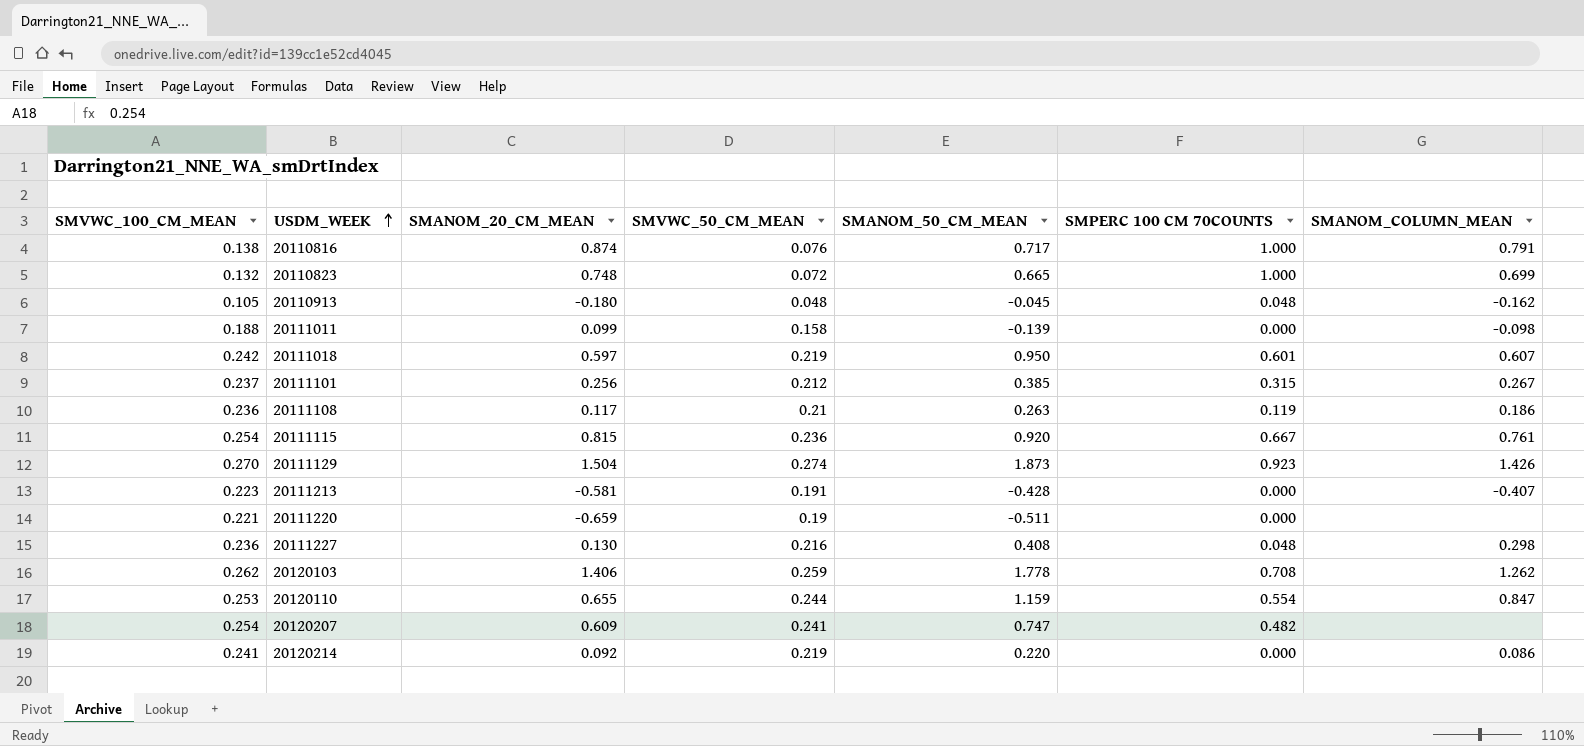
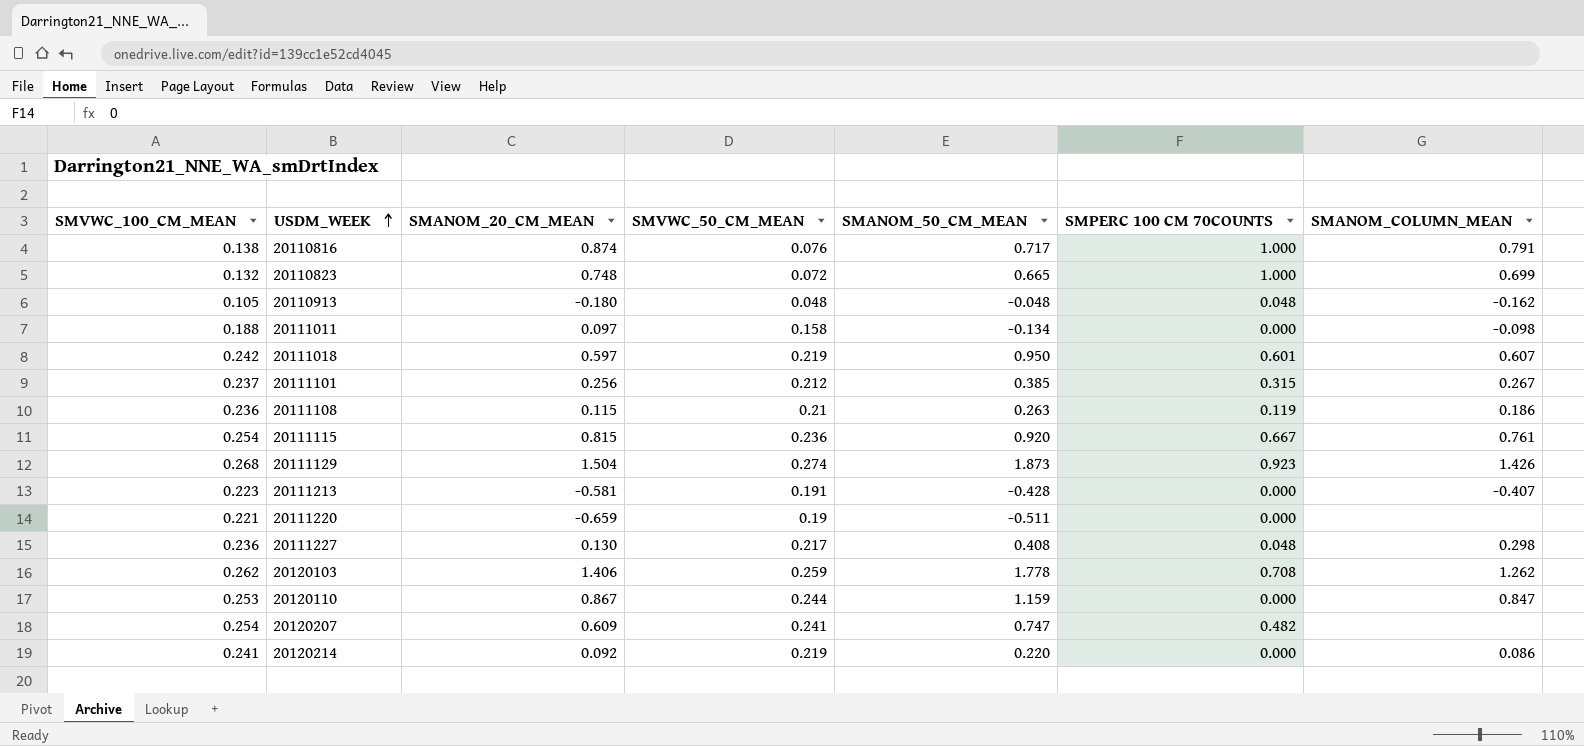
20110913 | SMANOM_50_CM_MEAN: -0.045 -> -0.048
20111011 | SMANOM_20_CM_MEAN: 0.099 -> 0.097
20111011 | SMANOM_50_CM_MEAN: -0.139 -> -0.134
20111108 | SMANOM_20_CM_MEAN: 0.117 -> 0.115
20111129 | SMVWC_100_CM_MEAN: 0.270 -> 0.268
20111227 | SMVWC_50_CM_MEAN: 0.216 -> 0.217
20120110 | SMANOM_20_CM_MEAN: 0.655 -> 0.867
20120110 | SMPERC 100 CM 70COUNTS: 0.554 -> 0.000

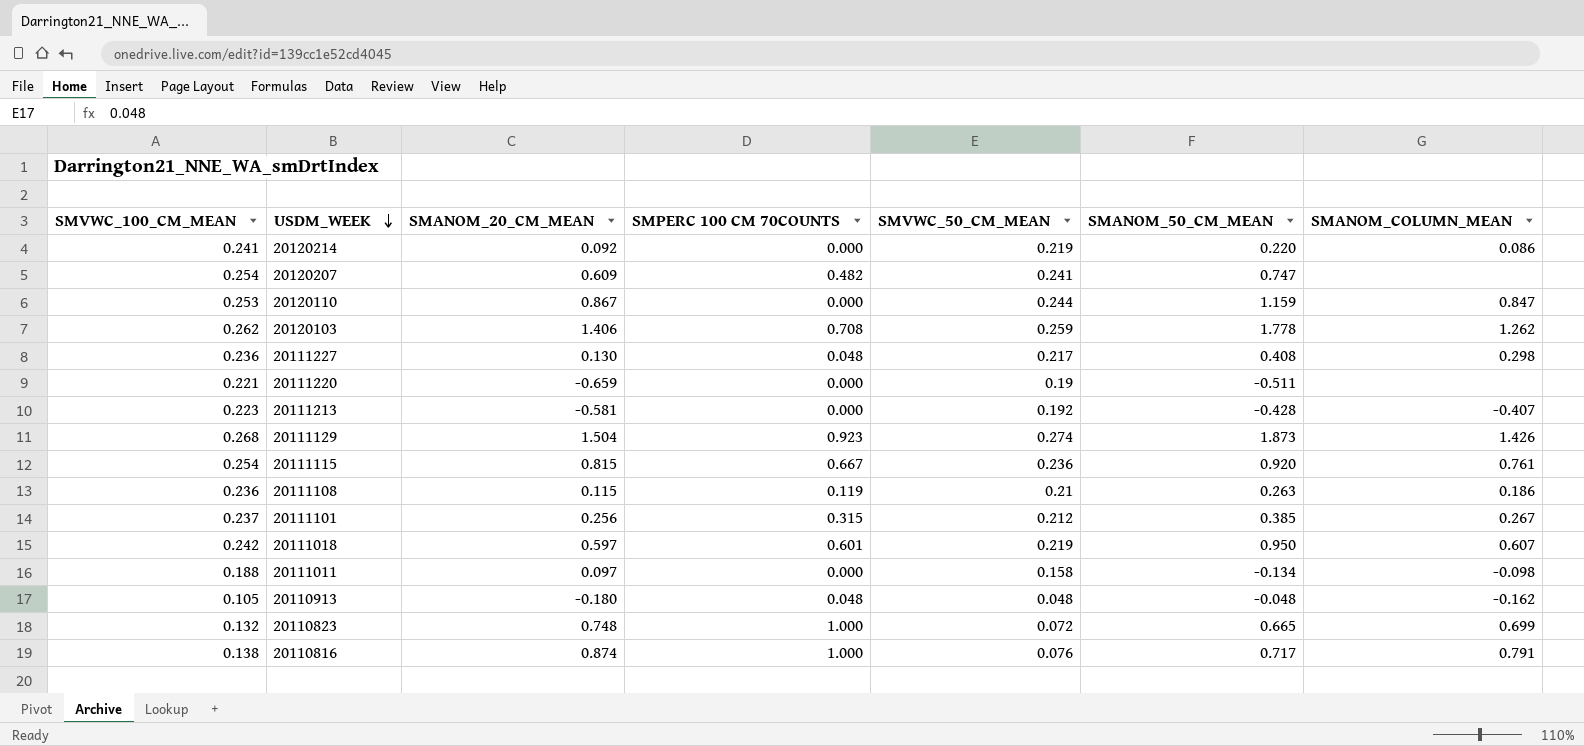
row order: USDM_WEEK ascending -> USDM_WEEK descending
column SMPERC 100 CM 70COUNTS | position: 6 -> 4
20111213 | SMVWC_50_CM_MEAN: 0.191 -> 0.192

